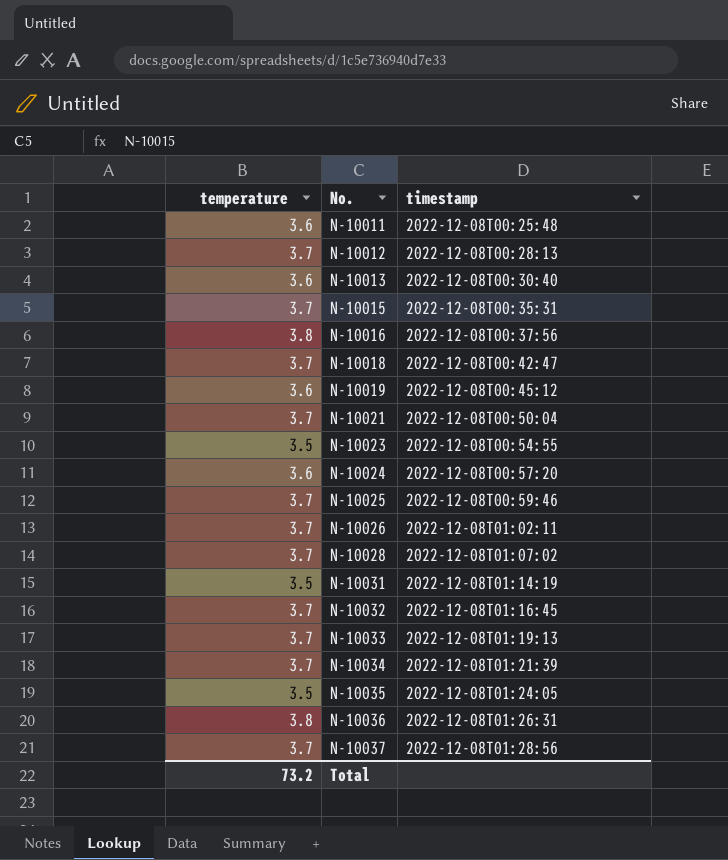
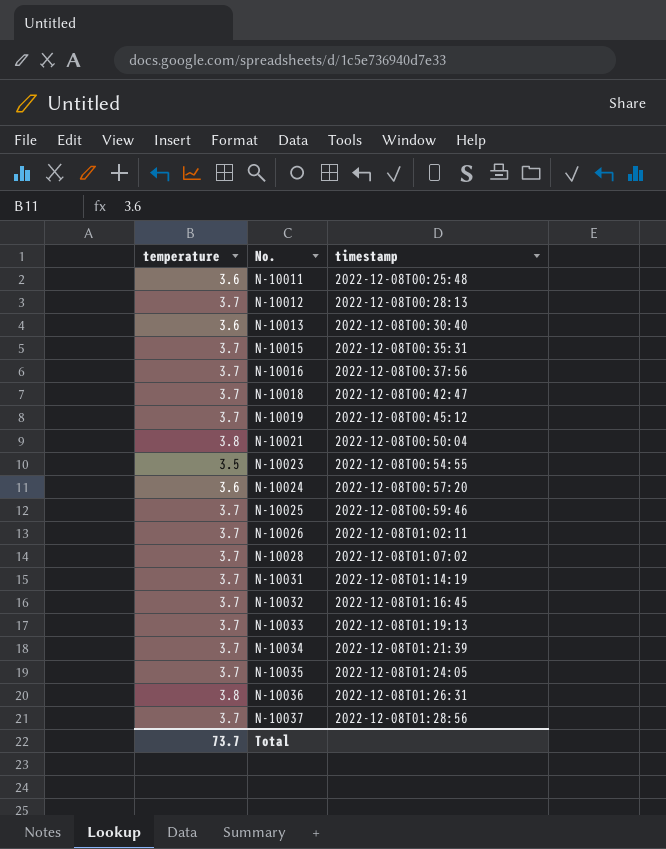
N-10016 | temperature: 3.8 -> 3.7
N-10019 | temperature: 3.6 -> 3.7
N-10021 | temperature: 3.7 -> 3.8
N-10031 | temperature: 3.5 -> 3.7
N-10035 | temperature: 3.5 -> 3.7
Total | temperature: 73.2 -> 73.7

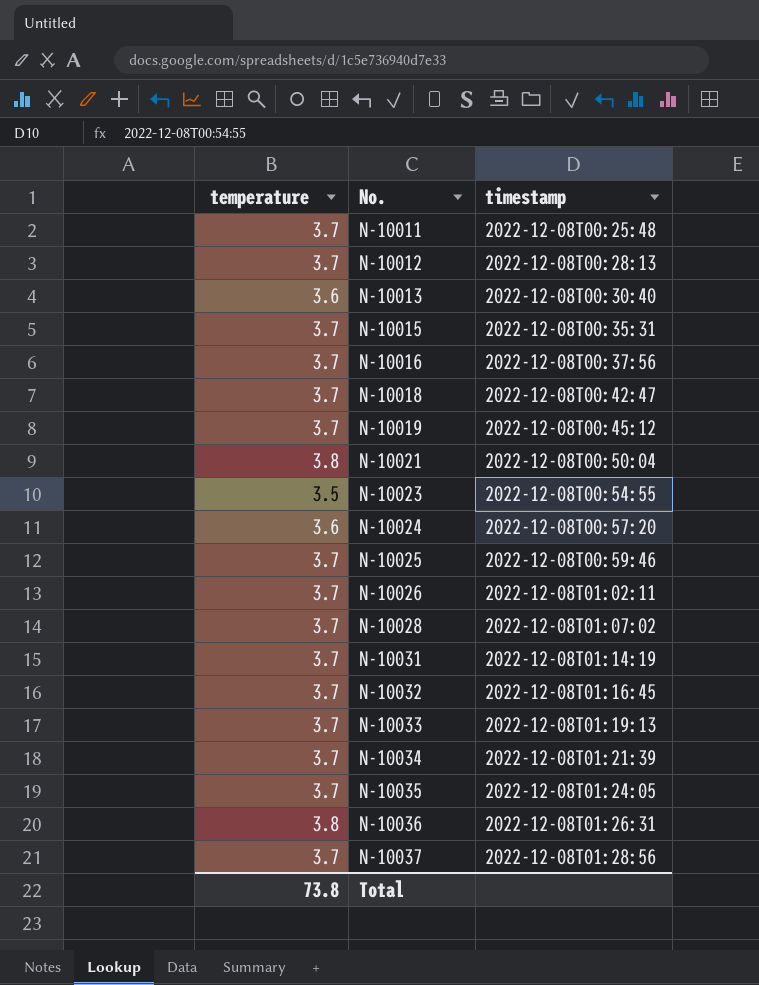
N-10011 | temperature: 3.6 -> 3.7
Total | temperature: 73.7 -> 73.8

